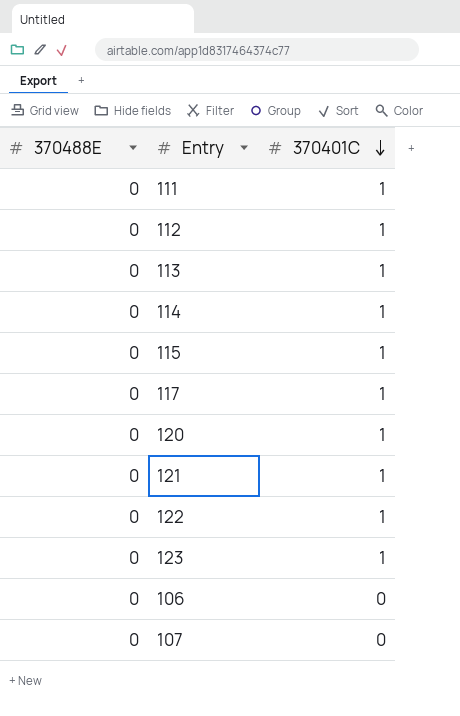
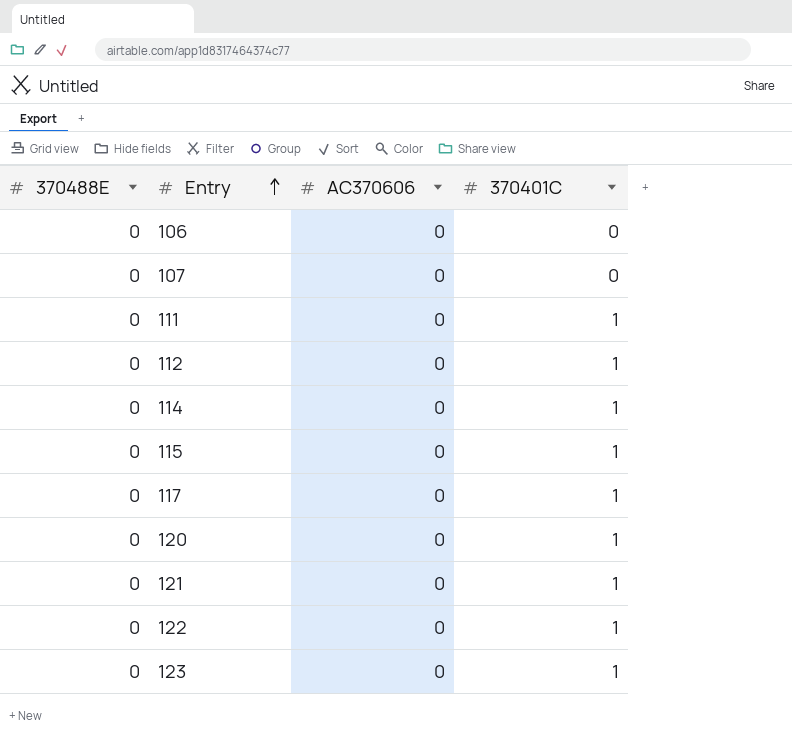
row order: 370401C descending -> Entry ascending
column AC370606 | position: none -> 3
row 113: 0 | 1 -> none

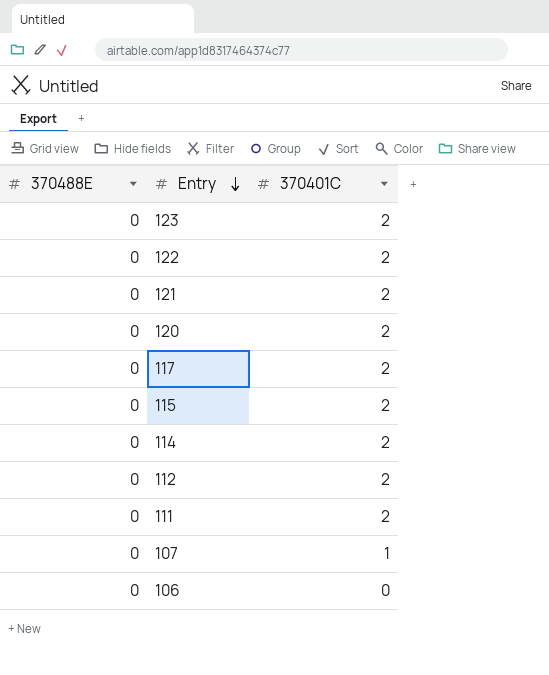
row order: Entry ascending -> Entry descending
column AC370606 | position: 3 -> none
123 | 370401C: 1 -> 2
122 | 370401C: 1 -> 2
121 | 370401C: 1 -> 2
120 | 370401C: 1 -> 2
117 | 370401C: 1 -> 2
115 | 370401C: 1 -> 2
114 | 370401C: 1 -> 2
112 | 370401C: 1 -> 2
111 | 370401C: 1 -> 2
107 | 370401C: 0 -> 1

